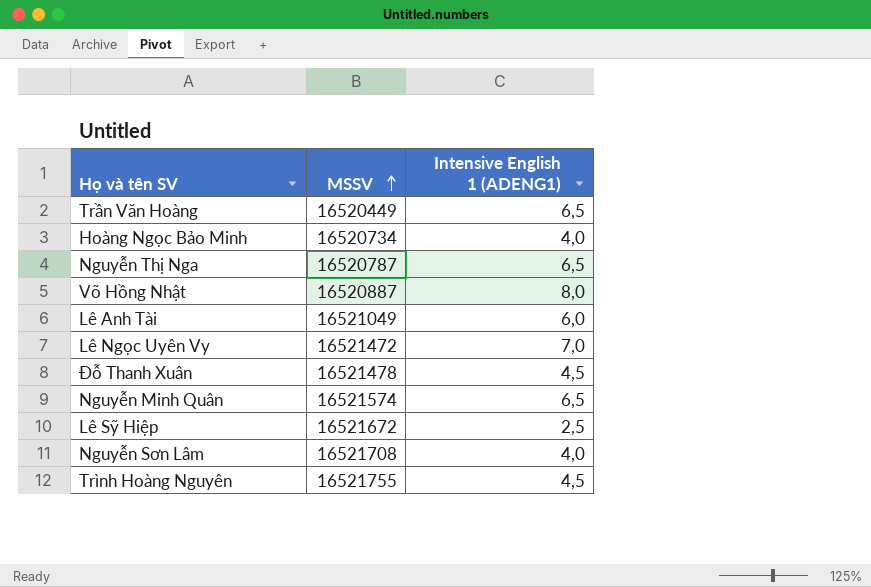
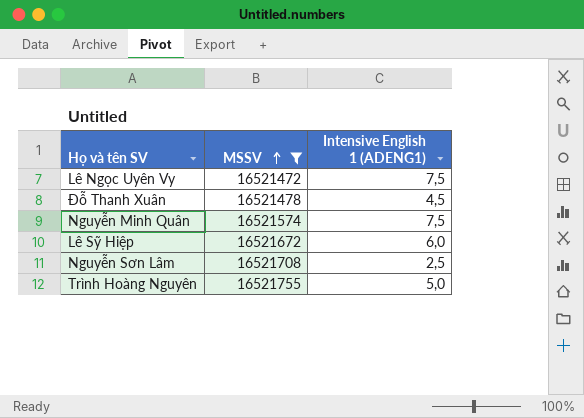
filter: none -> MSSV >= 16521472
Lê Ngọc Uyên Vy | Intensive English 1 (ADENG1): 7,0 -> 7,5
Nguyễn Minh Quân | Intensive English 1 (ADENG1): 6,5 -> 7,5
Lê Sỹ Hiệp | Intensive English 1 (ADENG1): 2,5 -> 6,0
Nguyễn Sơn Lâm | Intensive English 1 (ADENG1): 4,0 -> 2,5
Trình Hoàng Nguyên | Intensive English 1 (ADENG1): 4,5 -> 5,0

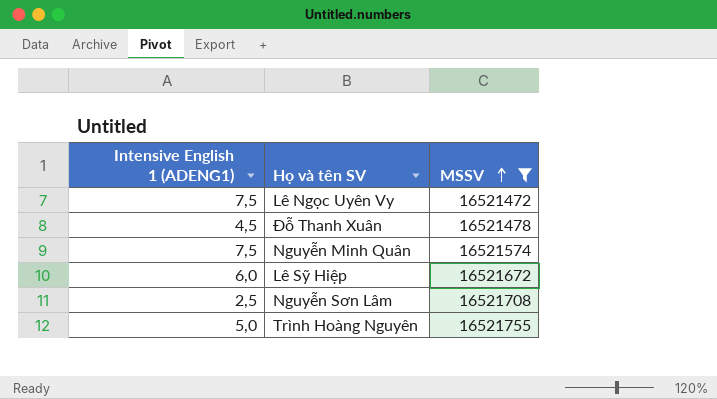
column Intensive English 1 (ADENG1) | position: 3 -> 1

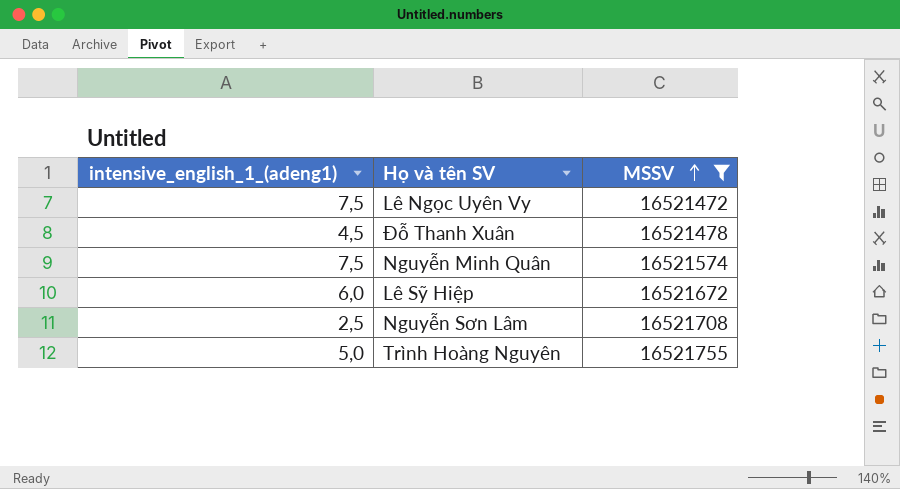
column name: Intensive English 1 (ADENG1) -> intensive_english_1_(adeng1)

